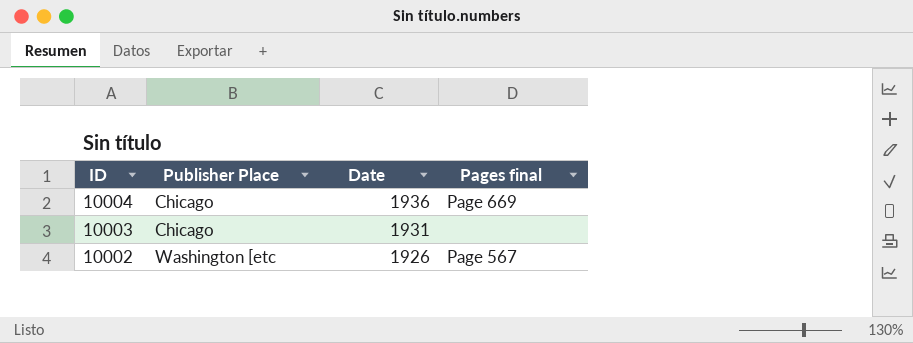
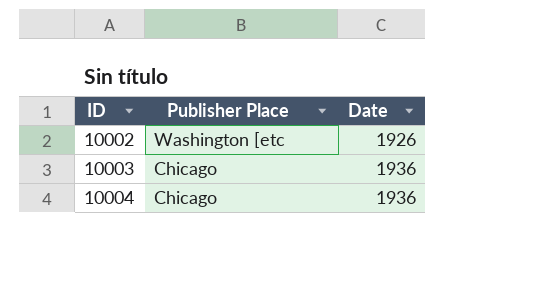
row order: ID descending -> ID ascending
column Pages final | position: 4 -> none
10003 | Date: 1931 -> 1936

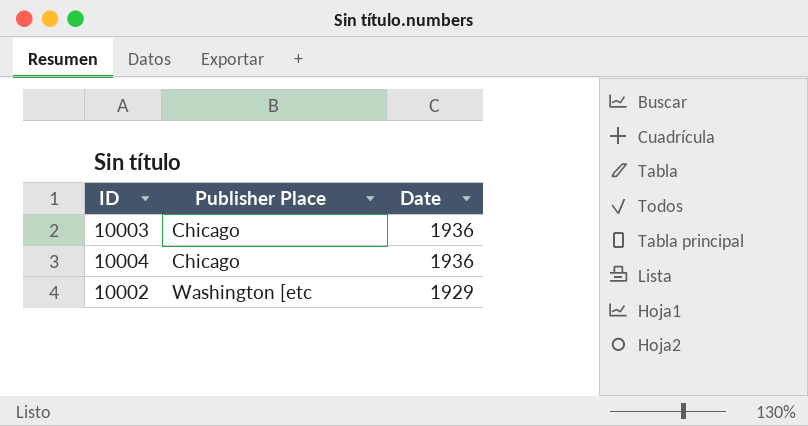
row order: ID ascending -> Publisher Place ascending
10002 | Date: 1926 -> 1929

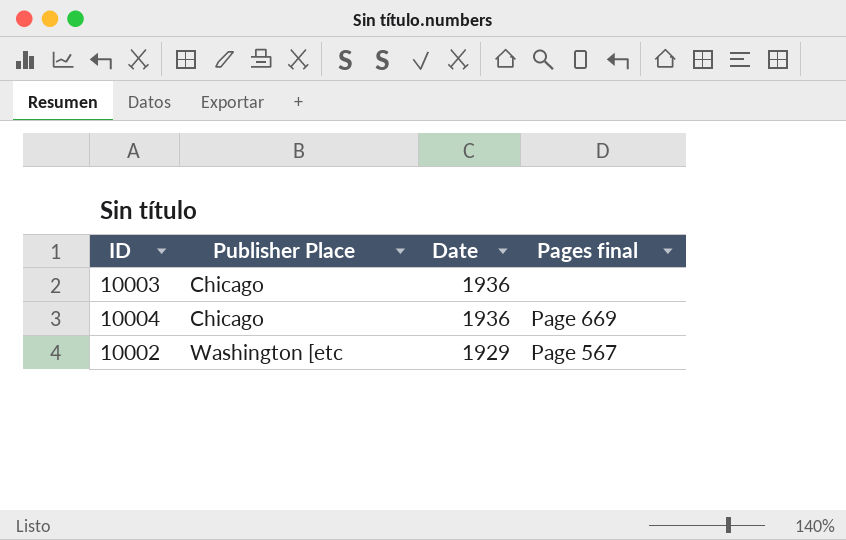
column Pages final | position: none -> 4

